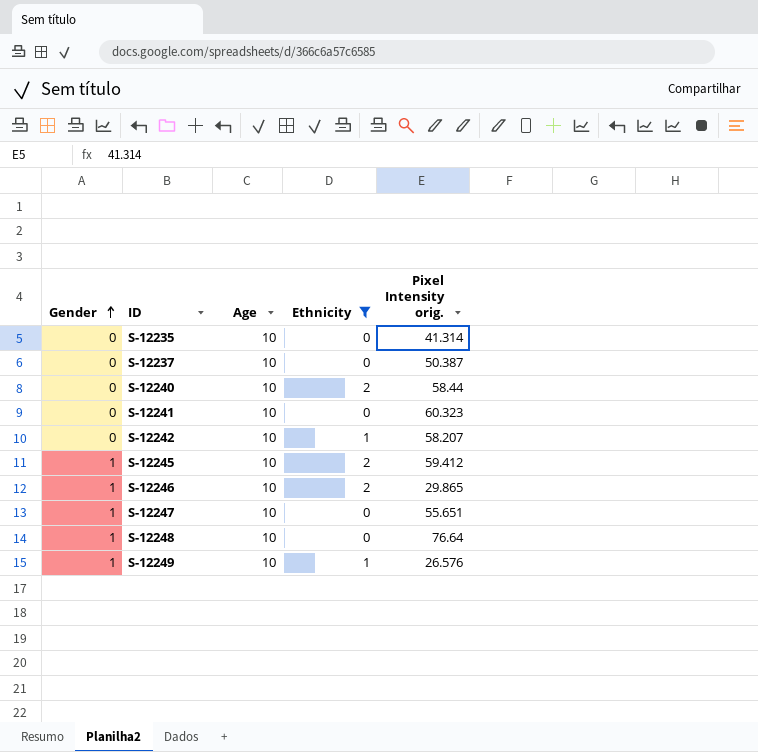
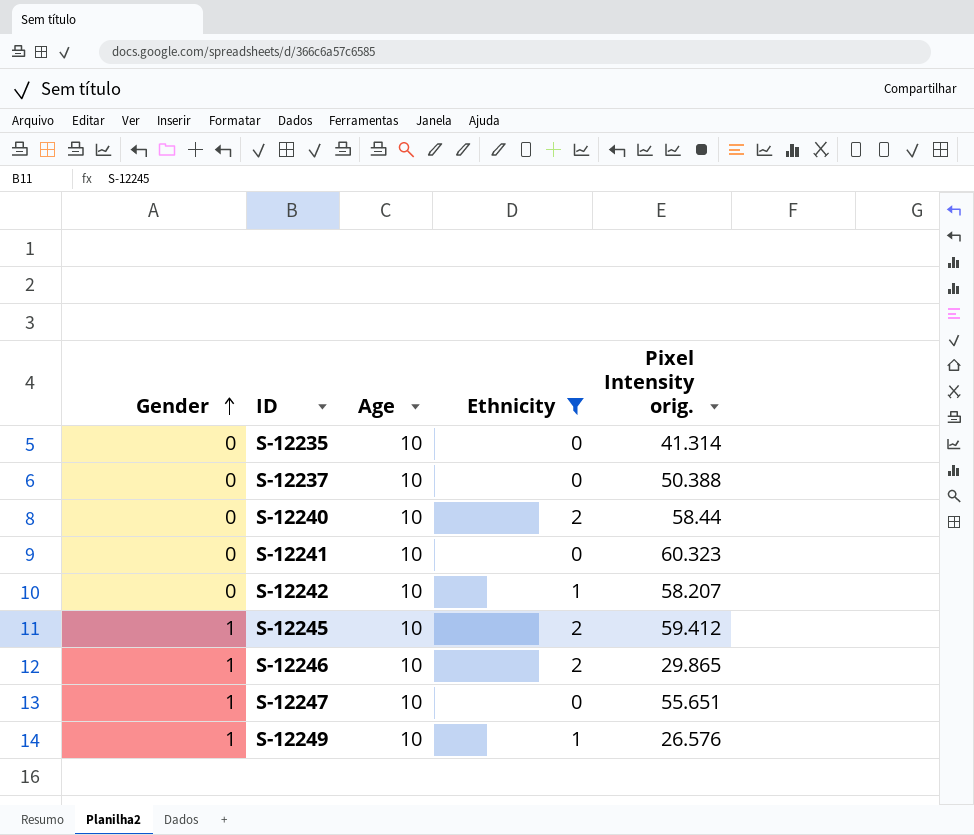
row S-12248: 1 | 10 | 0 | 76.64 -> none
S-12237 | Pixel Intensity orig.: 50.387 -> 50.388

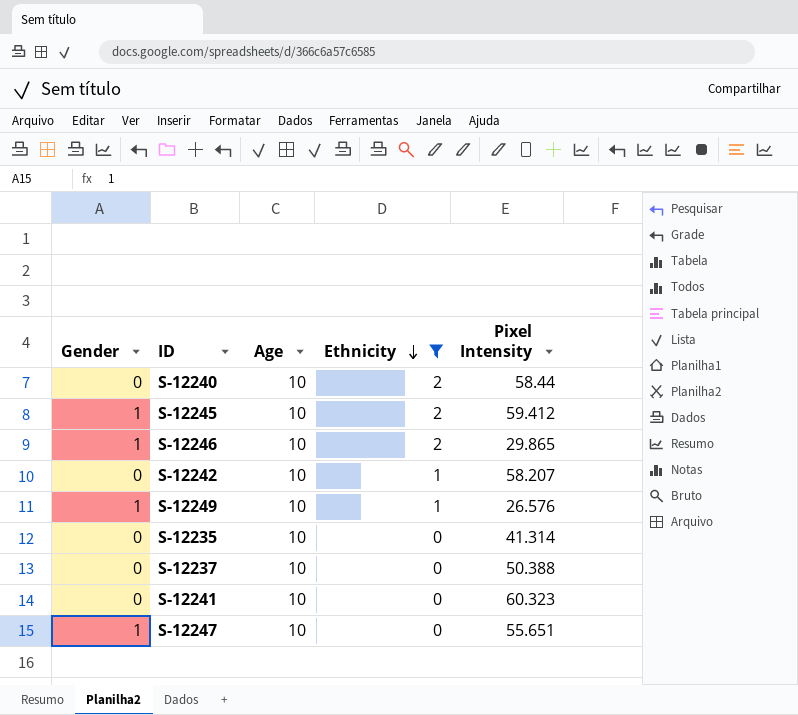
row order: Gender ascending -> Ethnicity descending
column name: Pixel Intensity orig. -> Pixel Intensity

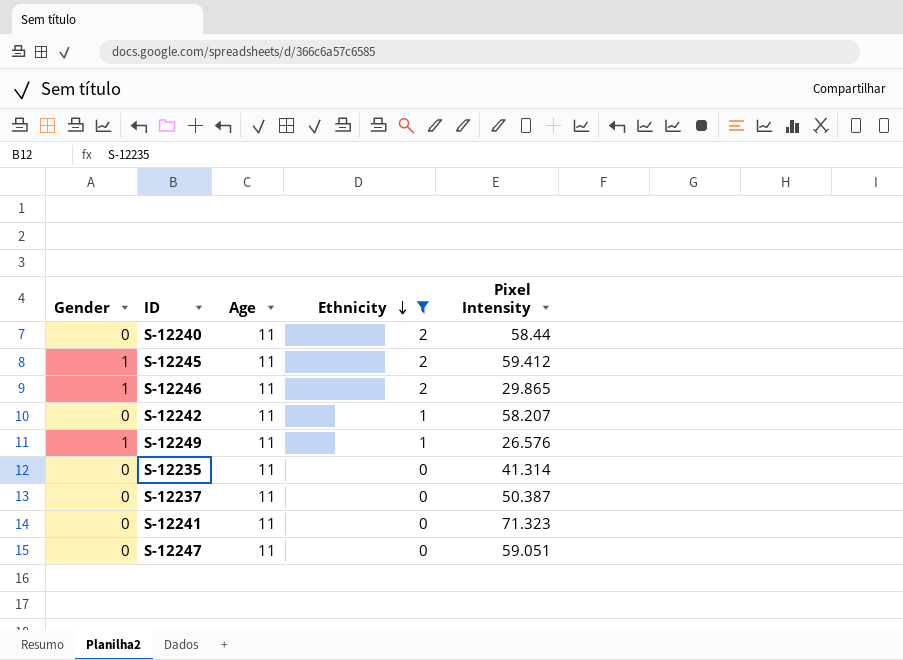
S-12240 | Age: 10 -> 11
S-12245 | Age: 10 -> 11
S-12246 | Age: 10 -> 11
S-12242 | Age: 10 -> 11
S-12249 | Age: 10 -> 11
S-12235 | Age: 10 -> 11
S-12237 | Age: 10 -> 11
S-12237 | Pixel Intensity: 50.388 -> 50.387
S-12241 | Age: 10 -> 11
S-12241 | Pixel Intensity: 60.323 -> 71.323
S-12247 | Gender: 1 -> 0
S-12247 | Age: 10 -> 11
S-12247 | Pixel Intensity: 55.651 -> 59.051

